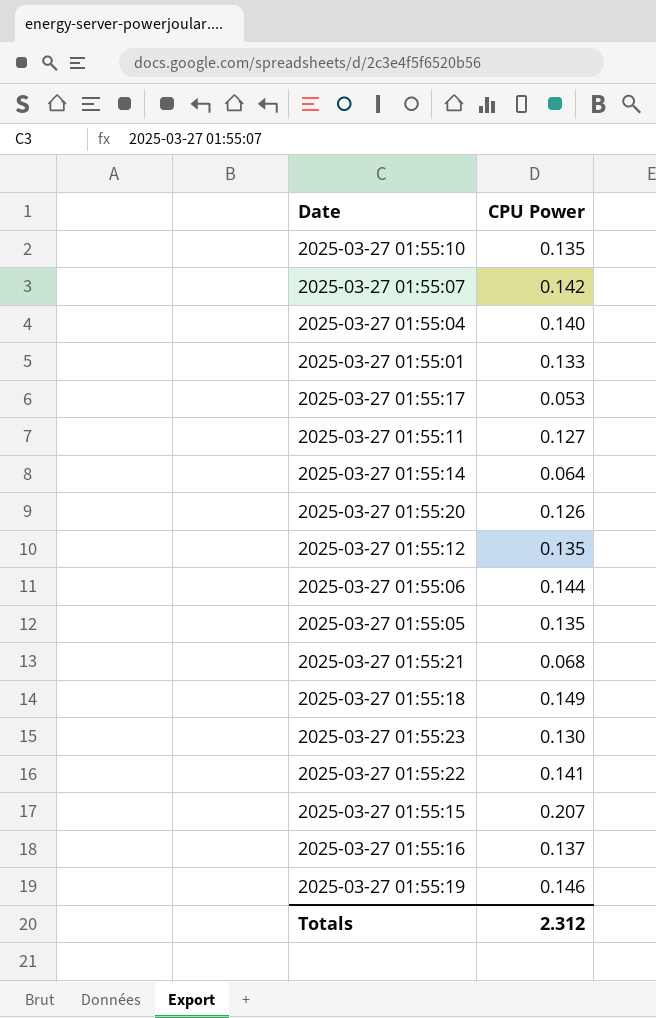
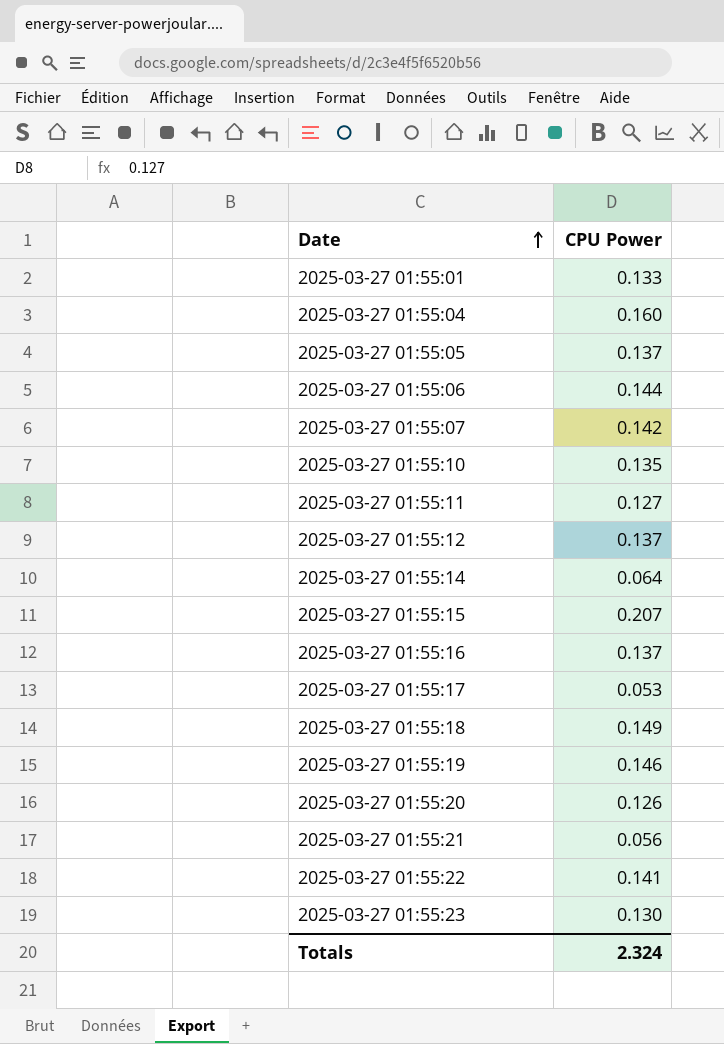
row order: none -> Date ascending
2025-03-27 01:55:04 | CPU Power: 0.140 -> 0.160
2025-03-27 01:55:05 | CPU Power: 0.135 -> 0.137
2025-03-27 01:55:12 | CPU Power: 0.135 -> 0.137
2025-03-27 01:55:21 | CPU Power: 0.068 -> 0.056
Totals | CPU Power: 2.312 -> 2.324

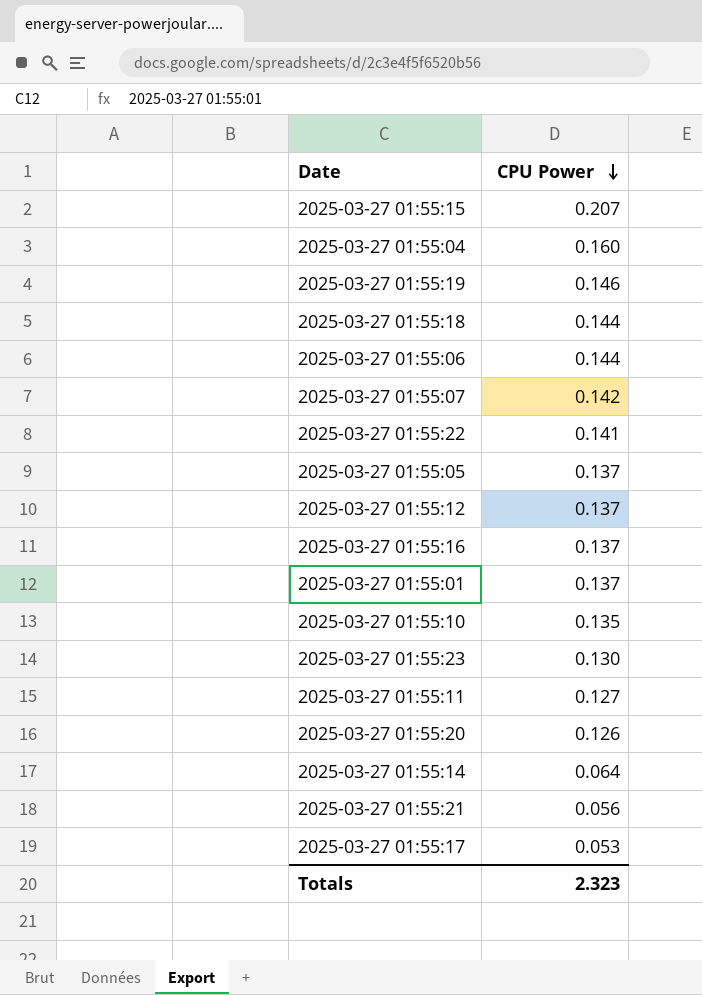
row order: Date ascending -> CPU Power descending
2025-03-27 01:55:18 | CPU Power: 0.149 -> 0.144
2025-03-27 01:55:01 | CPU Power: 0.133 -> 0.137
Totals | CPU Power: 2.324 -> 2.323

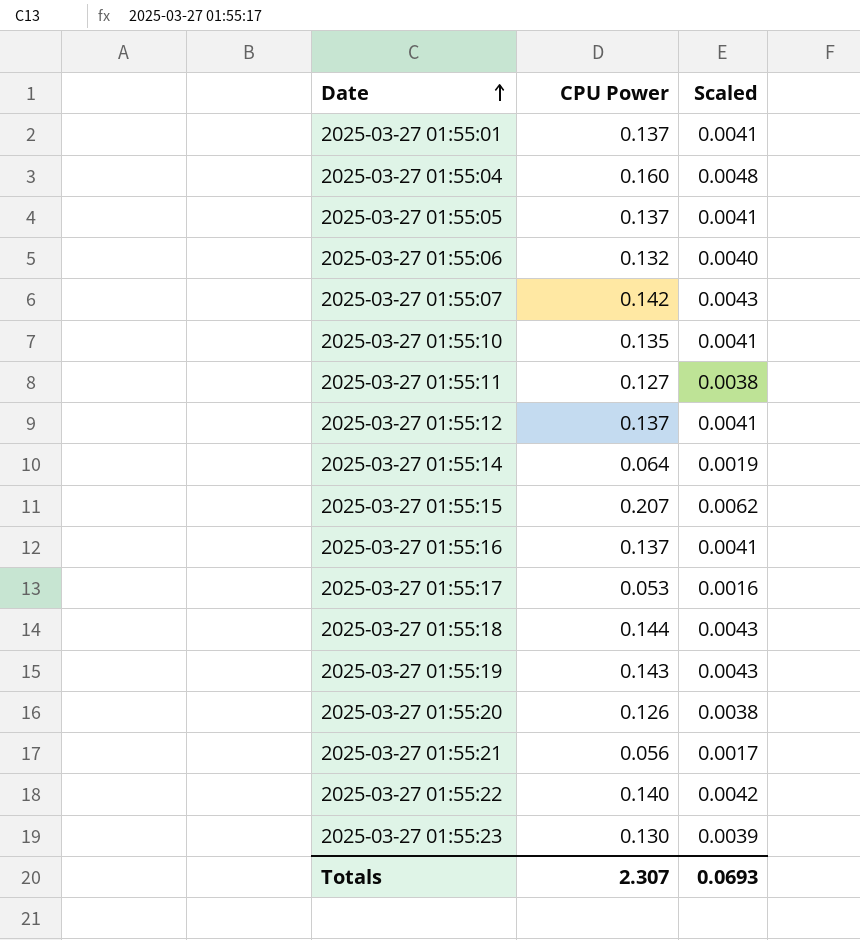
row order: CPU Power descending -> Date ascending
column Scaled | formula: none -> [CPU Power] * 0.03
2025-03-27 01:55:06 | CPU Power: 0.144 -> 0.132
2025-03-27 01:55:19 | CPU Power: 0.146 -> 0.143
2025-03-27 01:55:22 | CPU Power: 0.141 -> 0.140
Totals | CPU Power: 2.323 -> 2.307

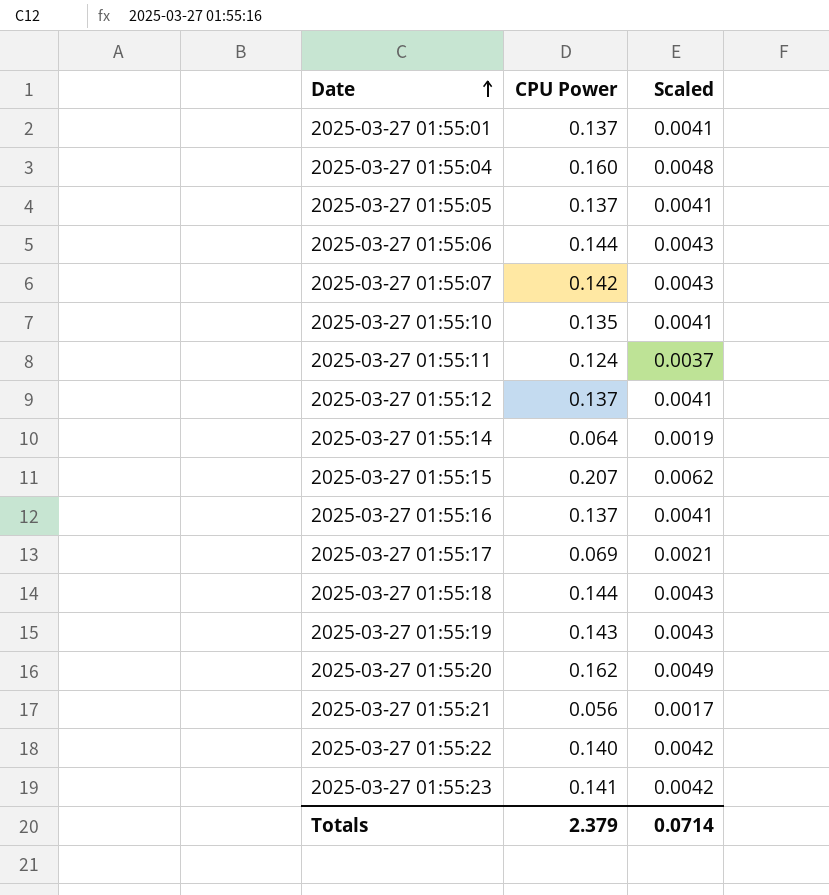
2025-03-27 01:55:06 | CPU Power: 0.132 -> 0.144
2025-03-27 01:55:06 | Scaled: 0.0040 -> 0.0043
2025-03-27 01:55:11 | CPU Power: 0.127 -> 0.124
2025-03-27 01:55:11 | Scaled: 0.0038 -> 0.0037
2025-03-27 01:55:17 | CPU Power: 0.053 -> 0.069
2025-03-27 01:55:17 | Scaled: 0.0016 -> 0.0021
2025-03-27 01:55:20 | CPU Power: 0.126 -> 0.162
2025-03-27 01:55:20 | Scaled: 0.0038 -> 0.0049
2025-03-27 01:55:23 | CPU Power: 0.130 -> 0.141
2025-03-27 01:55:23 | Scaled: 0.0039 -> 0.0042
Totals | CPU Power: 2.307 -> 2.379
Totals | Scaled: 0.0693 -> 0.0714

